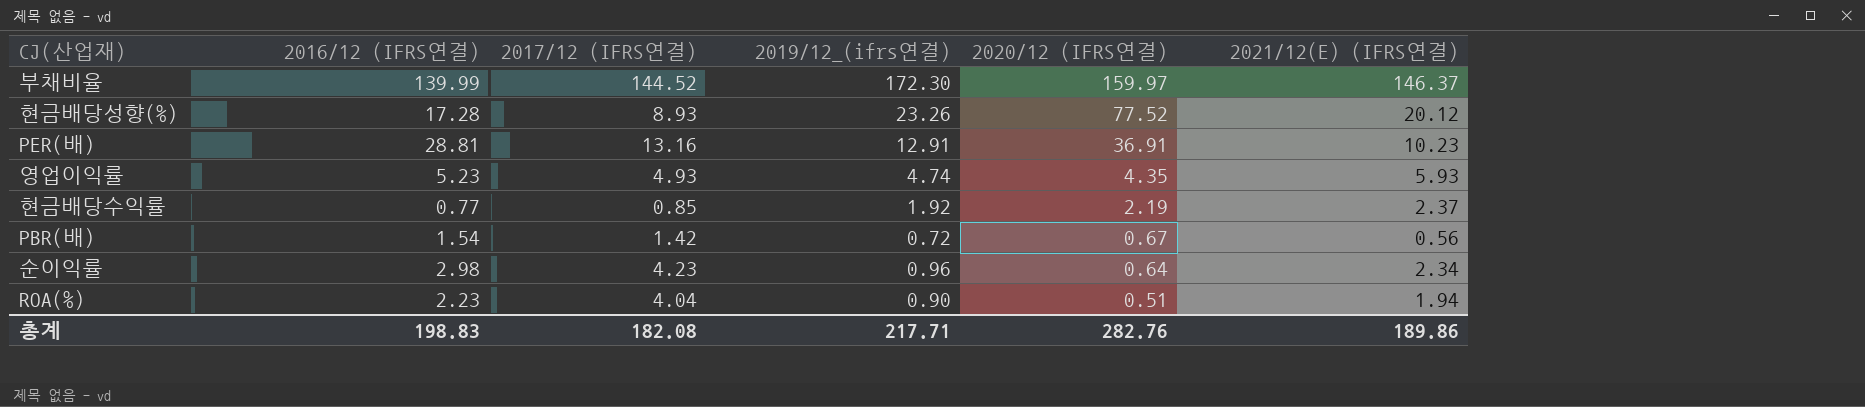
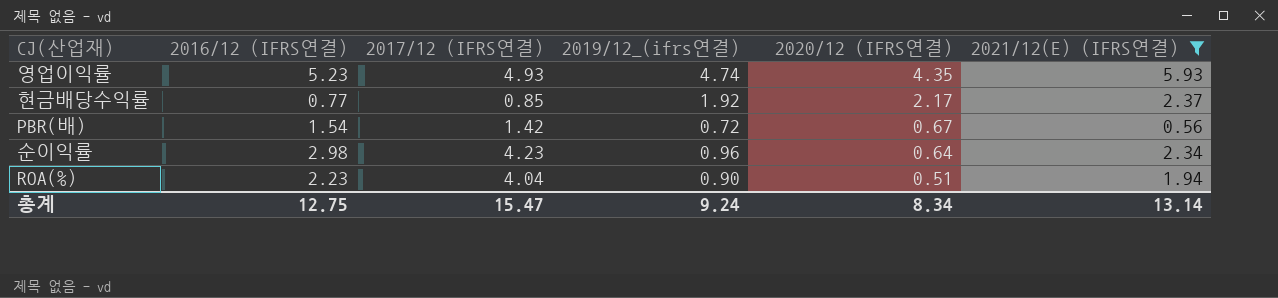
filter: none -> 2021/12(E) (IFRS연결) <= 5.93
현금배당수익률 | 2020/12 (IFRS연결): 2.19 -> 2.17
총계 | 2016/12 (IFRS연결): 198.83 -> 12.75
총계 | 2017/12 (IFRS연결): 182.08 -> 15.47
총계 | 2019/12_(ifrs연결): 217.71 -> 9.24
총계 | 2020/12 (IFRS연결): 282.76 -> 8.34
총계 | 2021/12(E) (IFRS연결): 189.86 -> 13.14

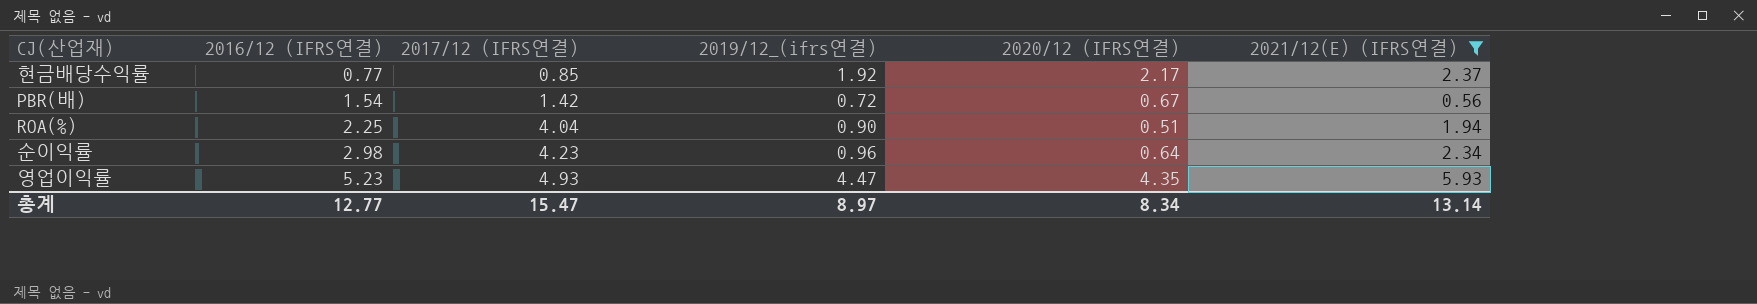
row order: 2020/12 (IFRS연결) descending -> 2016/12 (IFRS연결) ascending
ROA(%) | 2016/12 (IFRS연결): 2.23 -> 2.25
영업이익률 | 2019/12_(ifrs연결): 4.74 -> 4.47
총계 | 2016/12 (IFRS연결): 12.75 -> 12.77
총계 | 2019/12_(ifrs연결): 9.24 -> 8.97

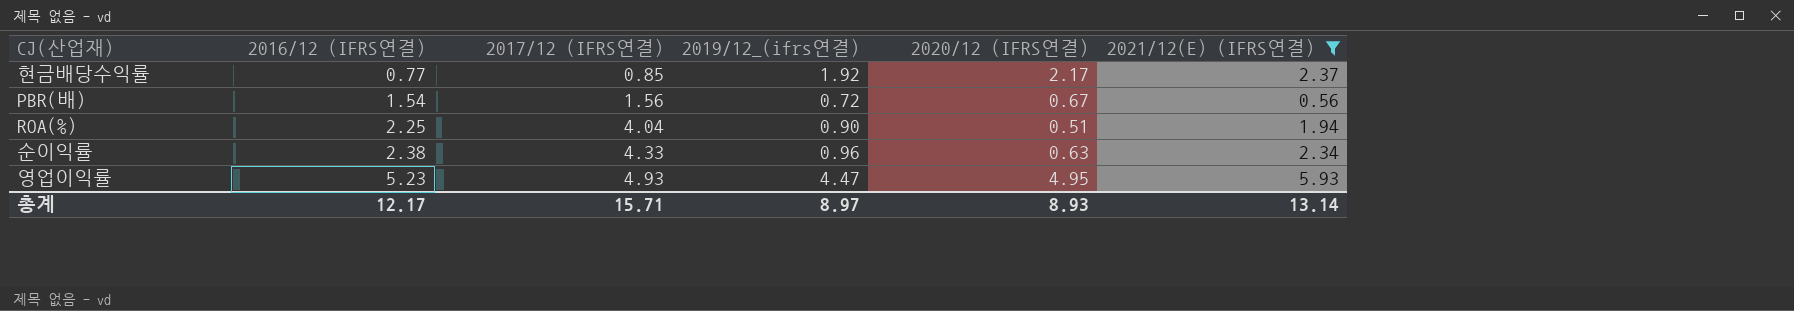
PBR(배) | 2017/12 (IFRS연결): 1.42 -> 1.56
순이익률 | 2016/12 (IFRS연결): 2.98 -> 2.38
순이익률 | 2017/12 (IFRS연결): 4.23 -> 4.33
순이익률 | 2020/12 (IFRS연결): 0.64 -> 0.63
영업이익률 | 2020/12 (IFRS연결): 4.35 -> 4.95
총계 | 2016/12 (IFRS연결): 12.77 -> 12.17
총계 | 2017/12 (IFRS연결): 15.47 -> 15.71
총계 | 2020/12 (IFRS연결): 8.34 -> 8.93

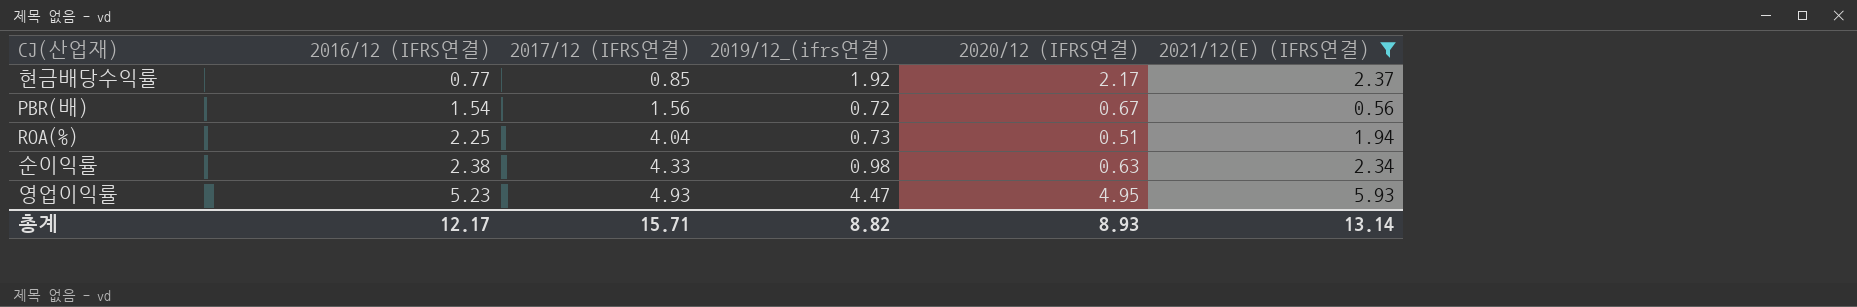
ROA(%) | 2019/12_(ifrs연결): 0.90 -> 0.73
순이익률 | 2019/12_(ifrs연결): 0.96 -> 0.98
총계 | 2019/12_(ifrs연결): 8.97 -> 8.82

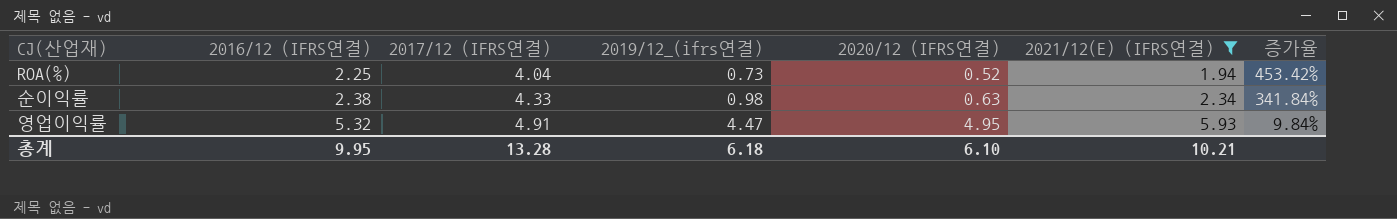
column 증가율 | formula: none -> ([2017/12 (IFRS연결)] - [2019/12_(ifrs연결)]) / [2019/12_(ifrs연결)]
row 현금배당수익률: 0.77 | 0.85 | 1.92 | 2.17 | 2.37 -> none
row PBR(배): 1.54 | 1.56 | 0.72 | 0.67 | 0.56 -> none
ROA(%) | 2020/12 (IFRS연결): 0.51 -> 0.52
영업이익률 | 2016/12 (IFRS연결): 5.23 -> 5.32
영업이익률 | 2017/12 (IFRS연결): 4.93 -> 4.91
총계 | 2016/12 (IFRS연결): 12.17 -> 9.95
총계 | 2017/12 (IFRS연결): 15.71 -> 13.28
총계 | 2019/12_(ifrs연결): 8.82 -> 6.18
총계 | 2020/12 (IFRS연결): 8.93 -> 6.10
총계 | 2021/12(E) (IFRS연결): 13.14 -> 10.21

